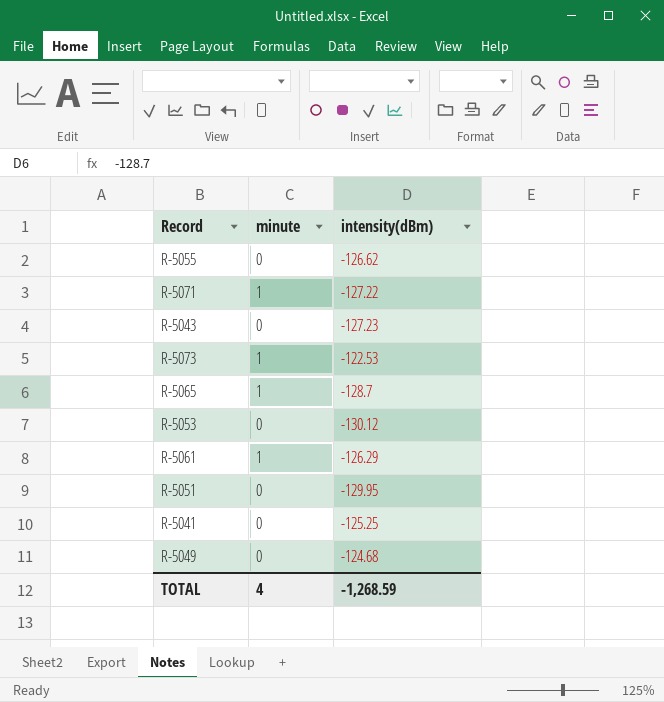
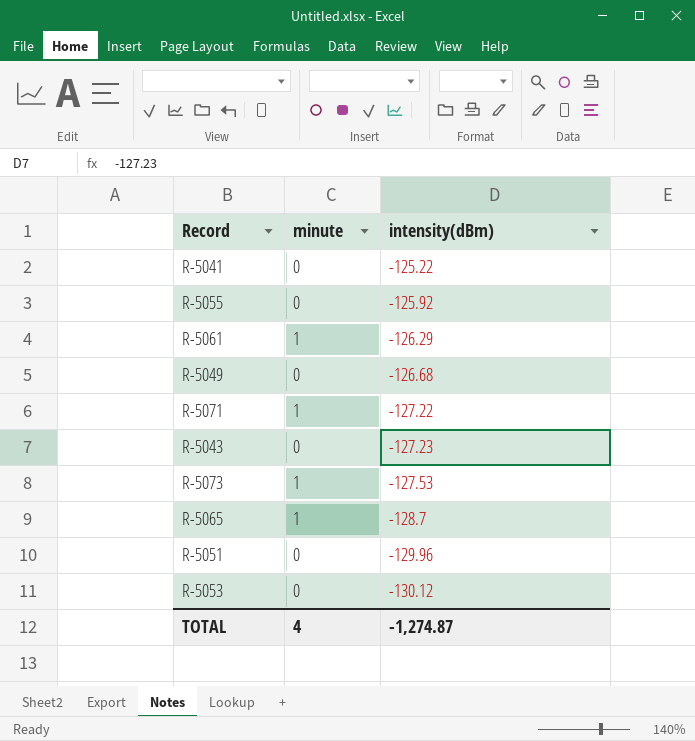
row order: none -> intensity(dBm) descending
R-5041 | intensity(dBm): -125.25 -> -125.22
R-5055 | intensity(dBm): -126.62 -> -125.92
R-5049 | intensity(dBm): -124.68 -> -126.68
R-5073 | intensity(dBm): -122.53 -> -127.53
R-5051 | intensity(dBm): -129.95 -> -129.96
TOTAL | intensity(dBm): -1,268.59 -> -1,274.87

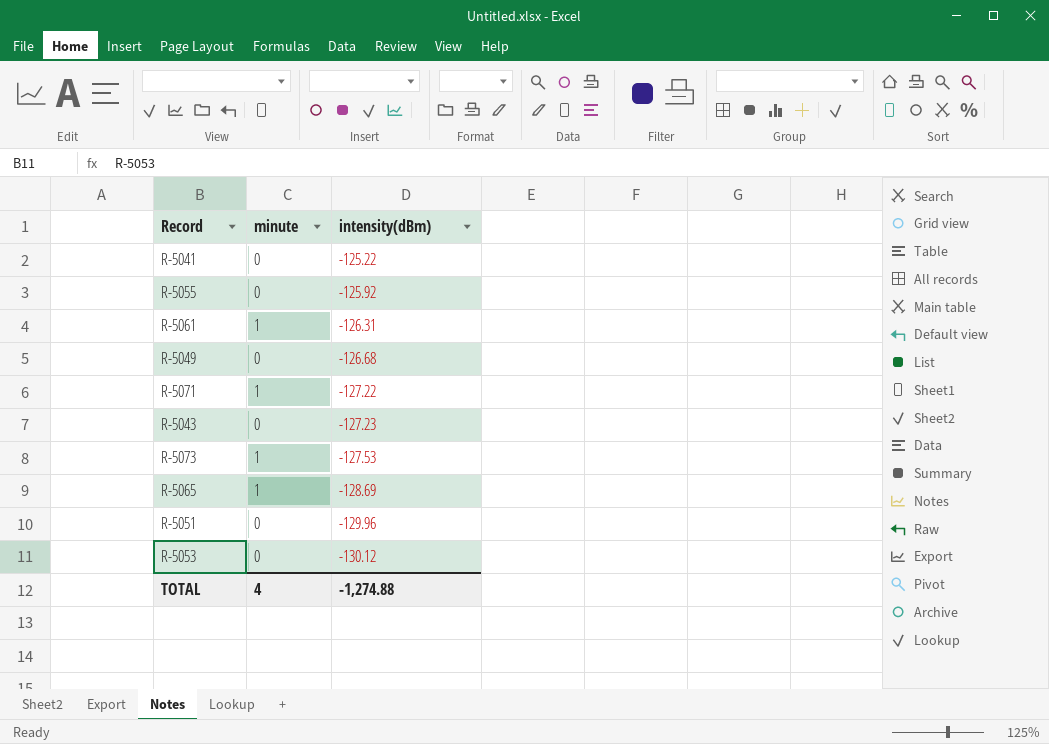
R-5061 | intensity(dBm): -126.29 -> -126.31
R-5065 | intensity(dBm): -128.7 -> -128.69
TOTAL | intensity(dBm): -1,274.87 -> -1,274.88

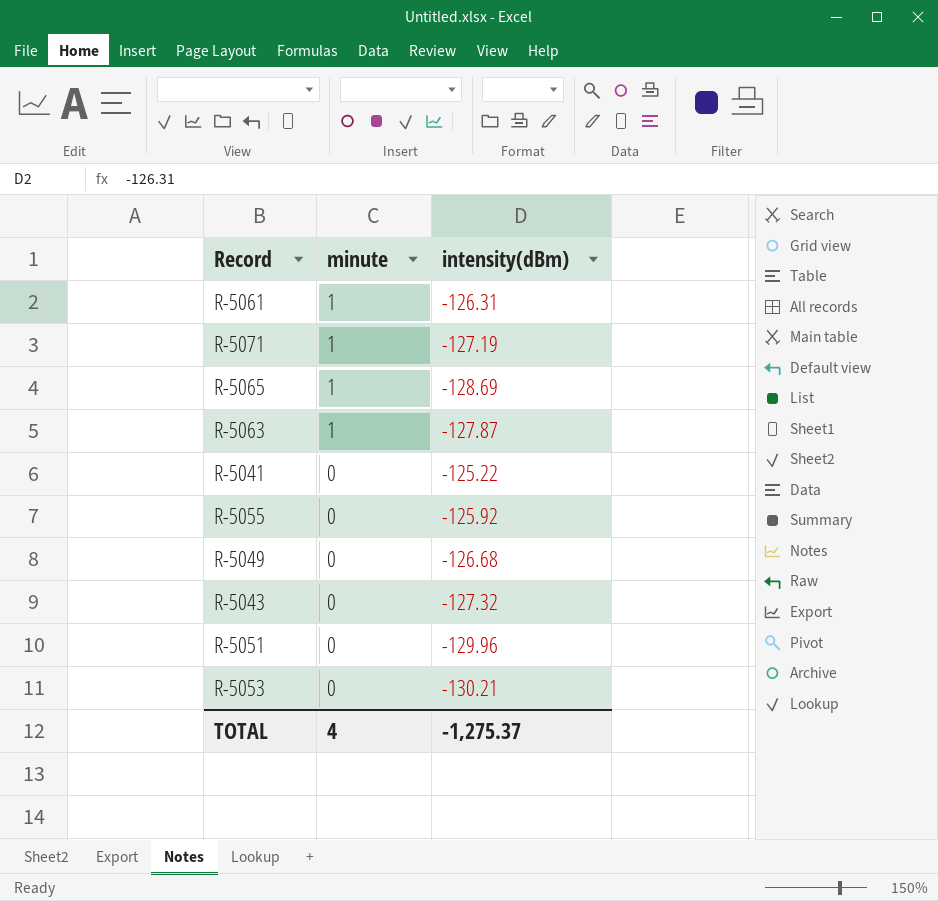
row order: intensity(dBm) descending -> minute descending
row R-5073: 1 | -127.53 -> none
R-5071 | intensity(dBm): -127.22 -> -127.19
row R-5063: none -> 1 | -127.87
R-5043 | intensity(dBm): -127.23 -> -127.32
R-5053 | intensity(dBm): -130.12 -> -130.21
TOTAL | intensity(dBm): -1,274.88 -> -1,275.37

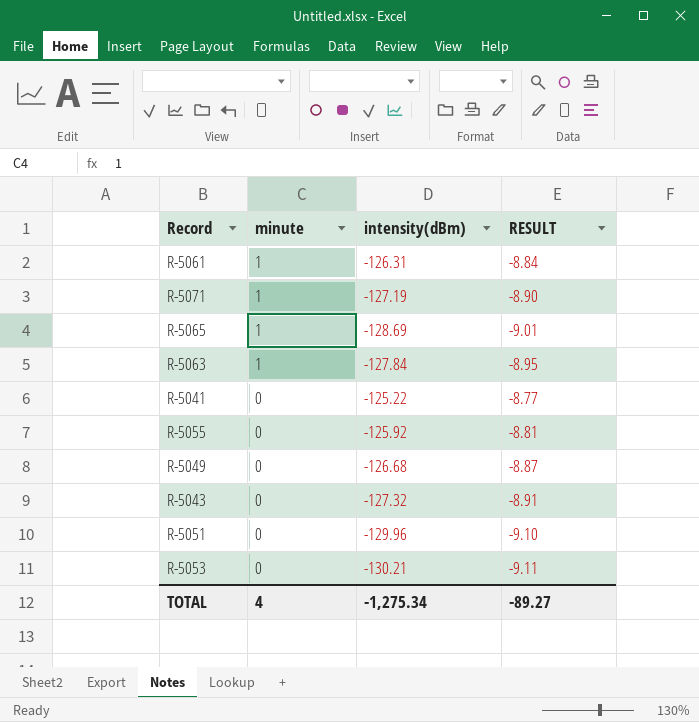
column RESULT | formula: none -> [intensity(dBm)] * 0.07
R-5063 | intensity(dBm): -127.87 -> -127.84
TOTAL | intensity(dBm): -1,275.37 -> -1,275.34

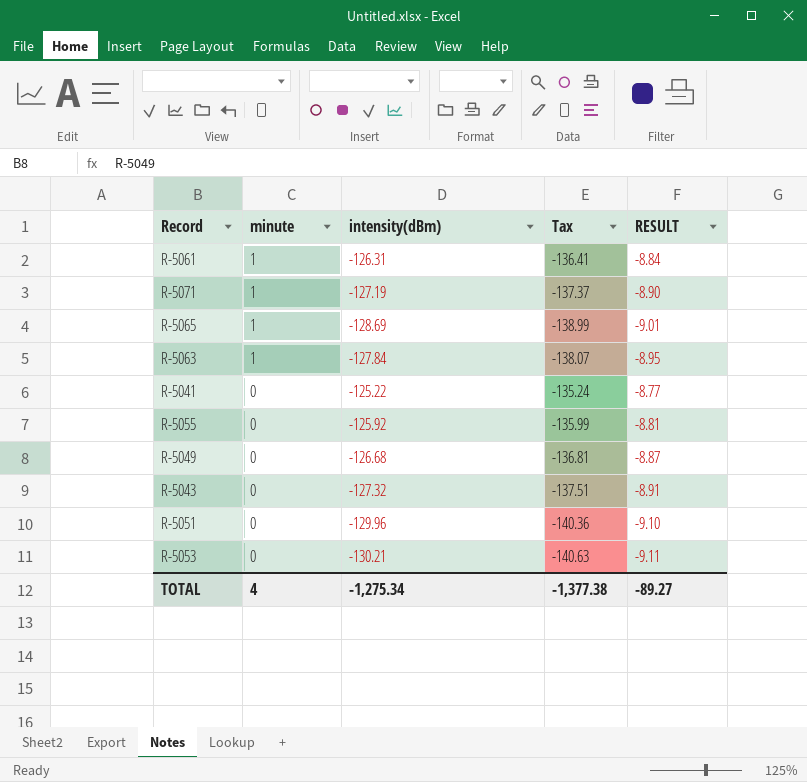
column Tax | formula: none -> [intensity(dBm)] * 1.08

